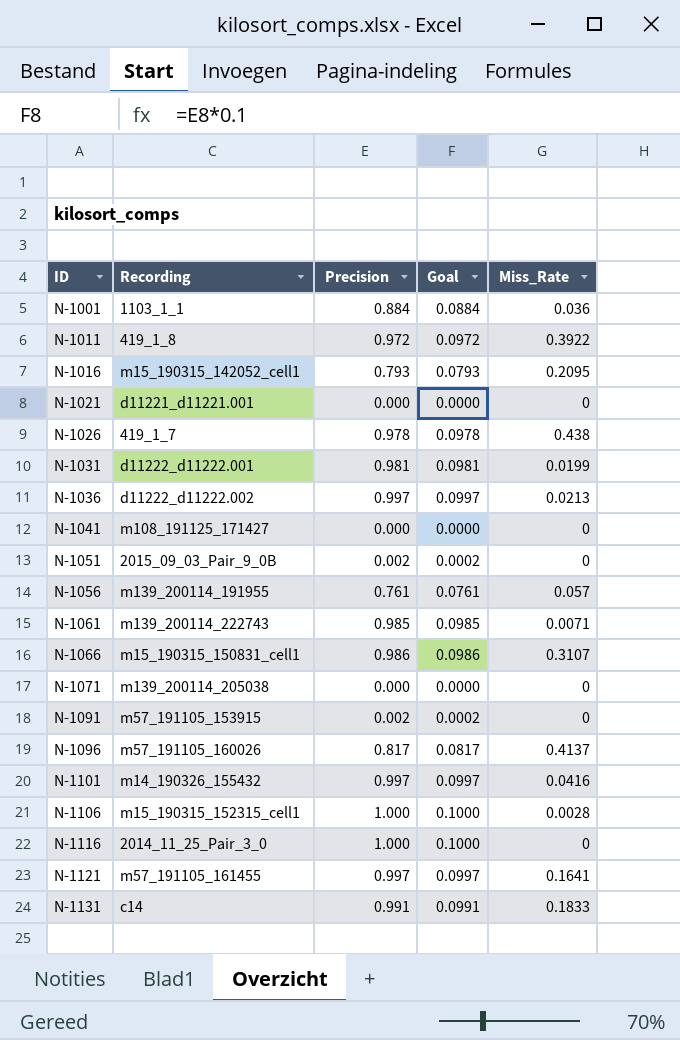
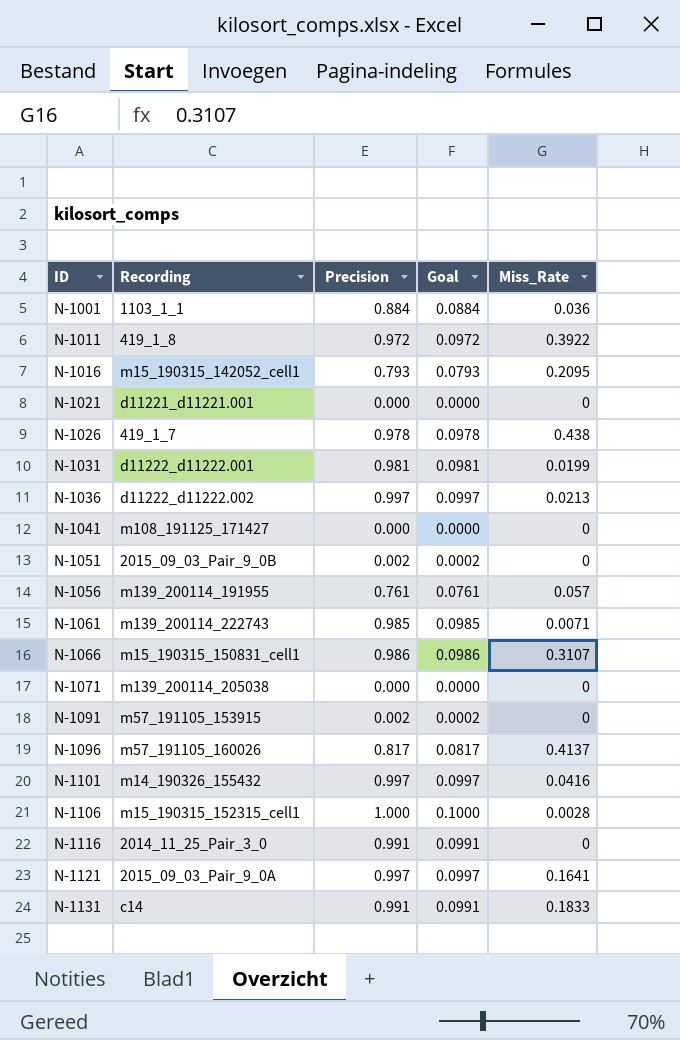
N-1116 | Precision: 1.000 -> 0.991
N-1116 | Goal: 0.1000 -> 0.0991
N-1121 | Recording: m57_191105_161455 -> 2015_09_03_Pair_9_0A

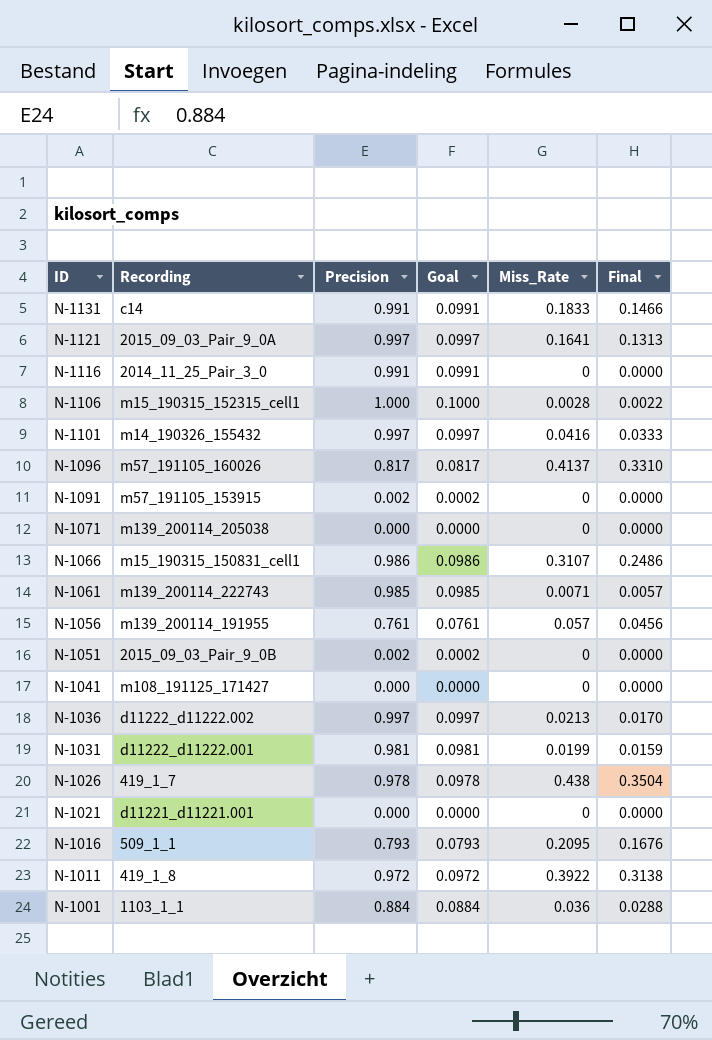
row order: ID ascending -> ID descending
column Final | formula: none -> [Miss_Rate] * 0.8
N-1016 | Recording: m15_190315_142052_cell1 -> 509_1_1

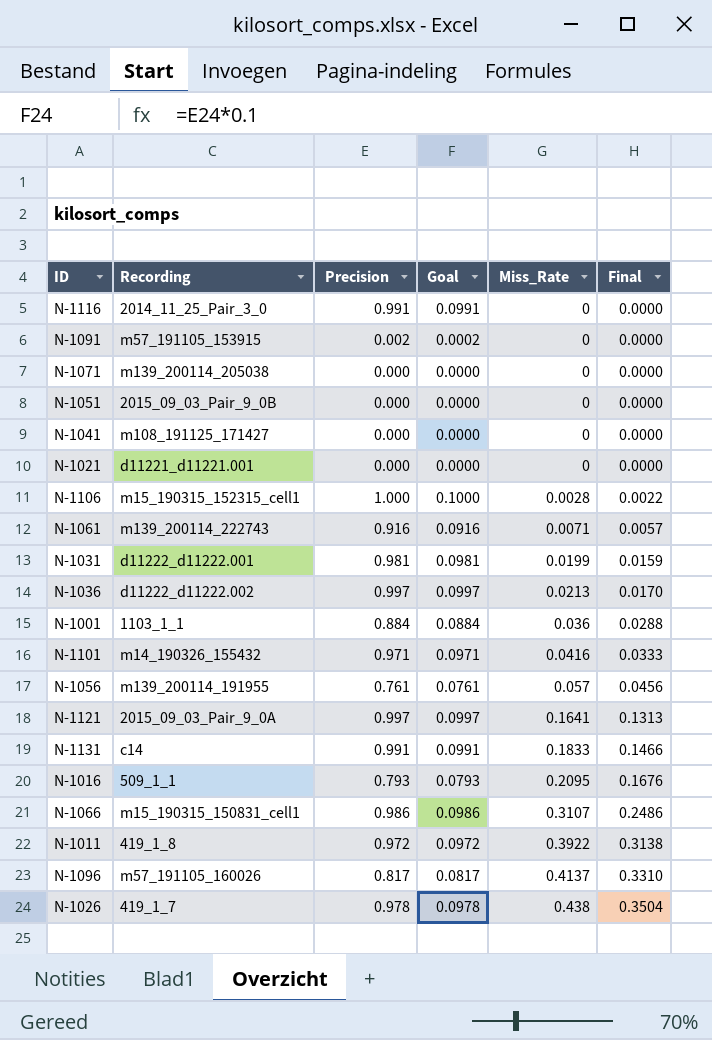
row order: ID descending -> Miss_Rate ascending
N-1051 | Precision: 0.002 -> 0.000
N-1051 | Goal: 0.0002 -> 0.0000
N-1061 | Precision: 0.985 -> 0.916
N-1061 | Goal: 0.0985 -> 0.0916
N-1101 | Precision: 0.997 -> 0.971
N-1101 | Goal: 0.0997 -> 0.0971

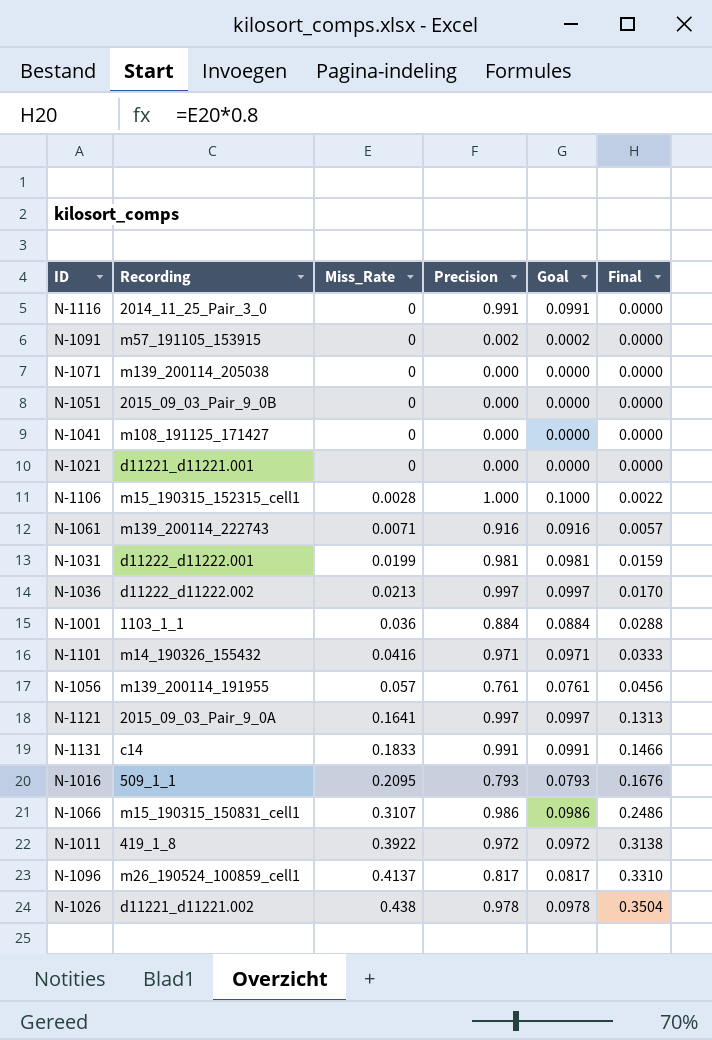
column Miss_Rate | position: 5 -> 3
N-1096 | Recording: m57_191105_160026 -> m26_190524_100859_cell1
N-1026 | Recording: 419_1_7 -> d11221_d11221.002

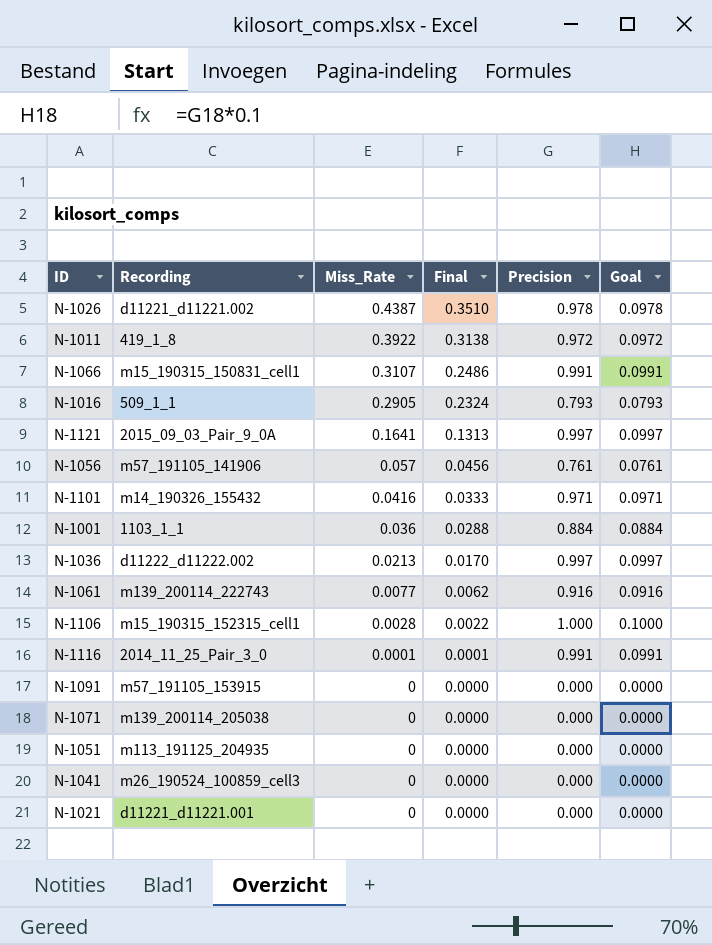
row order: Miss_Rate ascending -> Miss_Rate descending
column Final | position: 6 -> 4
row N-1031: d11222_d11222.001 | 0.0199 | 0.981 | 0.0981 | 0.0159 -> none
row N-1131: c14 | 0.1833 | 0.991 | 0.0991 | 0.1466 -> none
row N-1096: m26_190524_100859_cell1 | 0.4137 | 0.817 | 0.0817 | 0.3310 -> none
N-1026 | Miss_Rate: 0.438 -> 0.4387
N-1026 | Final: 0.3504 -> 0.3510
N-1066 | Precision: 0.986 -> 0.991
N-1066 | Goal: 0.0986 -> 0.0991
N-1016 | Miss_Rate: 0.2095 -> 0.2905
N-1016 | Final: 0.1676 -> 0.2324
N-1056 | Recording: m139_200114_191955 -> m57_191105_141906
N-1061 | Miss_Rate: 0.0071 -> 0.0077
N-1061 | Final: 0.0057 -> 0.0062
N-1116 | Miss_Rate: 0 -> 0.0001
N-1116 | Final: 0.0000 -> 0.0001
N-1091 | Precision: 0.002 -> 0.000
N-1091 | Goal: 0.0002 -> 0.0000
N-1051 | Recording: 2015_09_03_Pair_9_0B -> m113_191125_204935
N-1041 | Recording: m108_191125_171427 -> m26_190524_100859_cell3

